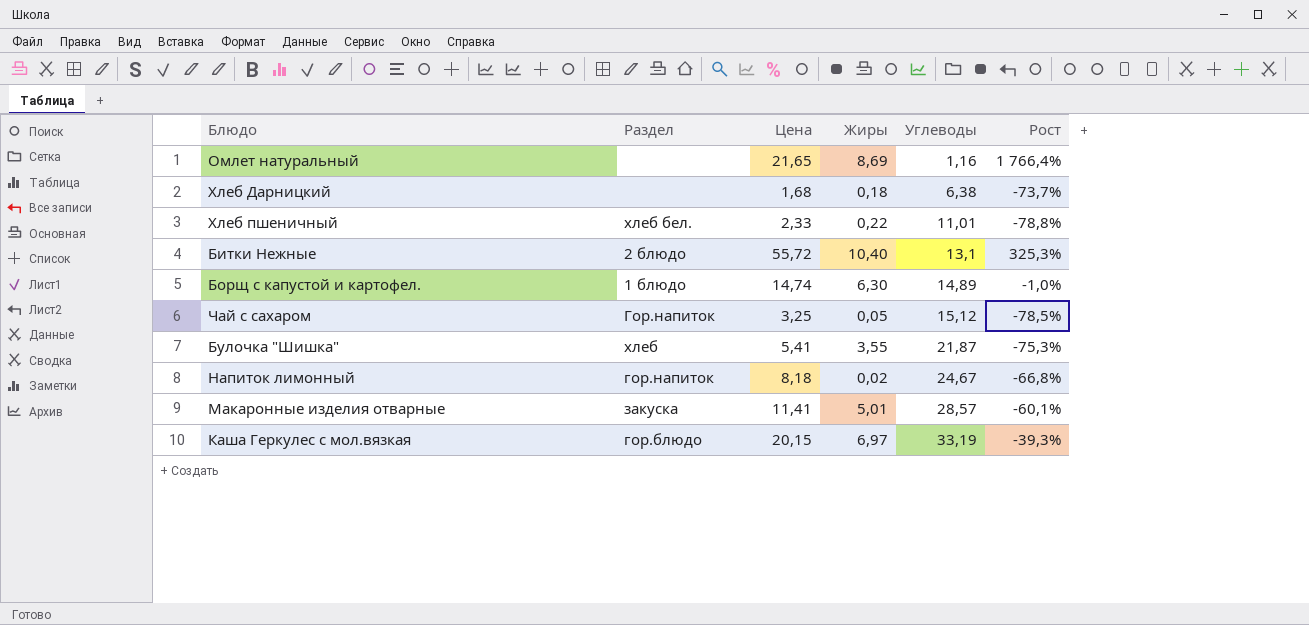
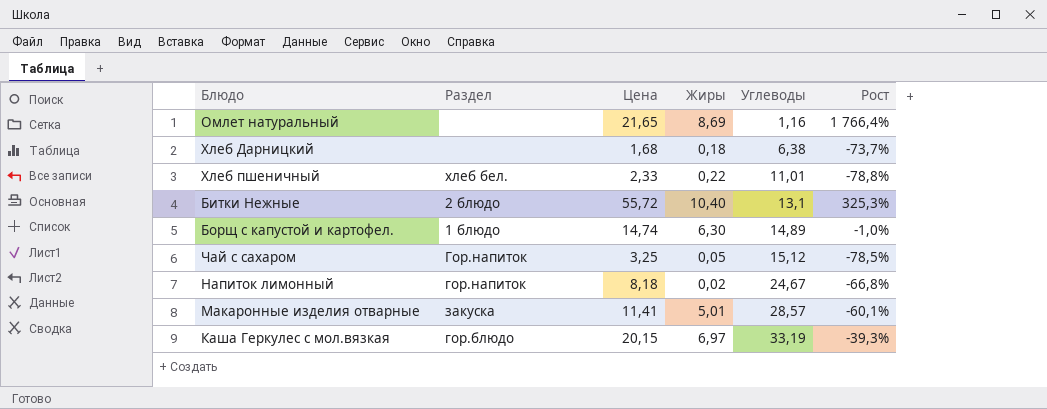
row Булочка "Шишка": хлеб | 5,41 | 3,55 | 21,87 | -75,3% -> none

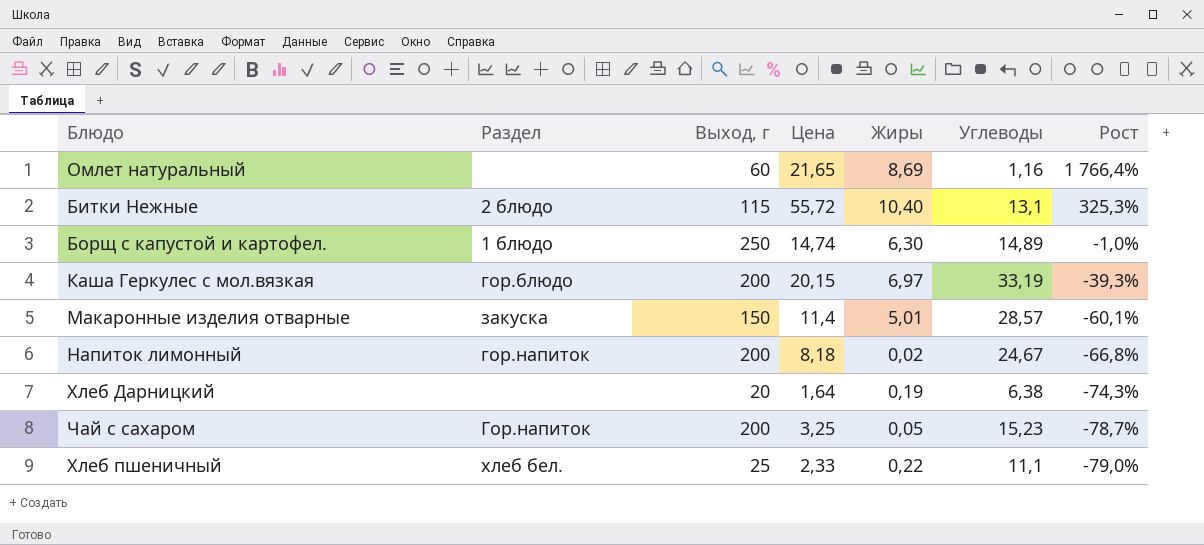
row order: Углеводы ascending -> Рост descending
column Выход, г | position: none -> 3
Макаронные изделия отварные | Цена: 11,41 -> 11,4
Хлеб Дарницкий | Цена: 1,68 -> 1,64
Хлеб Дарницкий | Жиры: 0,18 -> 0,19
Хлеб Дарницкий | Рост: -73,7% -> -74,3%
Чай с сахаром | Углеводы: 15,12 -> 15,23
Чай с сахаром | Рост: -78,5% -> -78,7%
Хлеб пшеничный | Углеводы: 11,01 -> 11,1
Хлеб пшеничный | Рост: -78,8% -> -79,0%

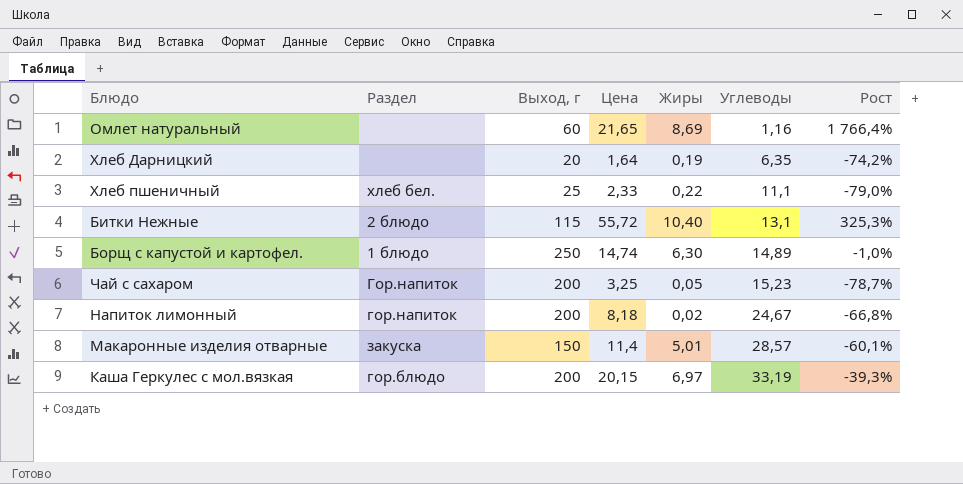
row order: Рост descending -> Углеводы ascending
Хлеб Дарницкий | Углеводы: 6,38 -> 6,35
Хлеб Дарницкий | Рост: -74,3% -> -74,2%

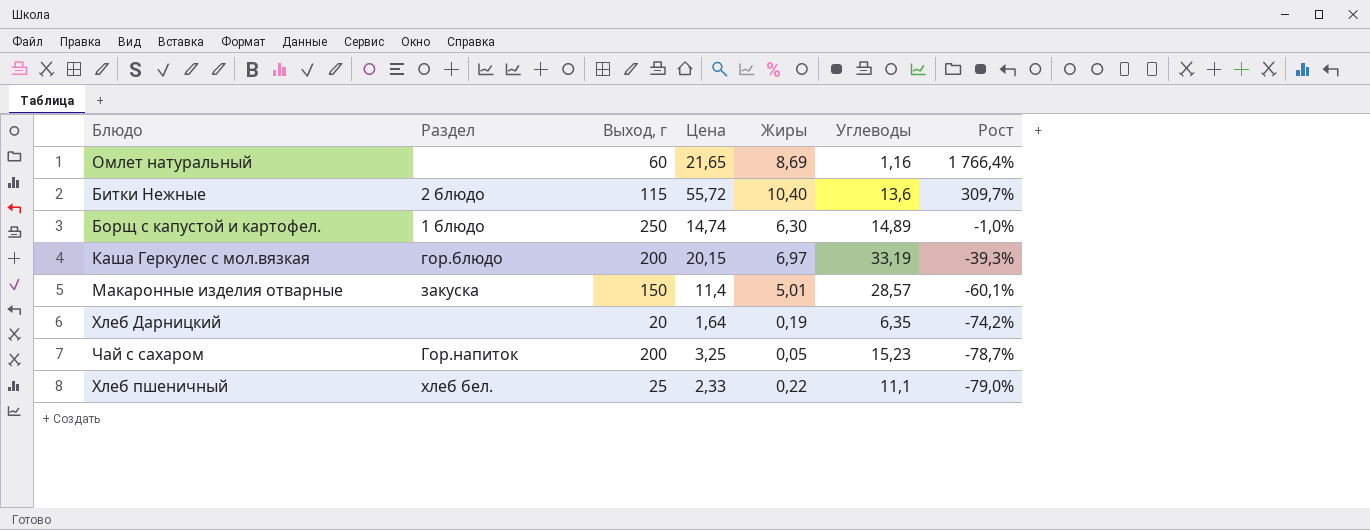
row order: Углеводы ascending -> Рост descending
row Напиток лимонный: гор.напиток | 200 | 8,18 | 0,02 | 24,67 | -66,8% -> none
Битки Нежные | Углеводы: 13,1 -> 13,6
Битки Нежные | Рост: 325,3% -> 309,7%

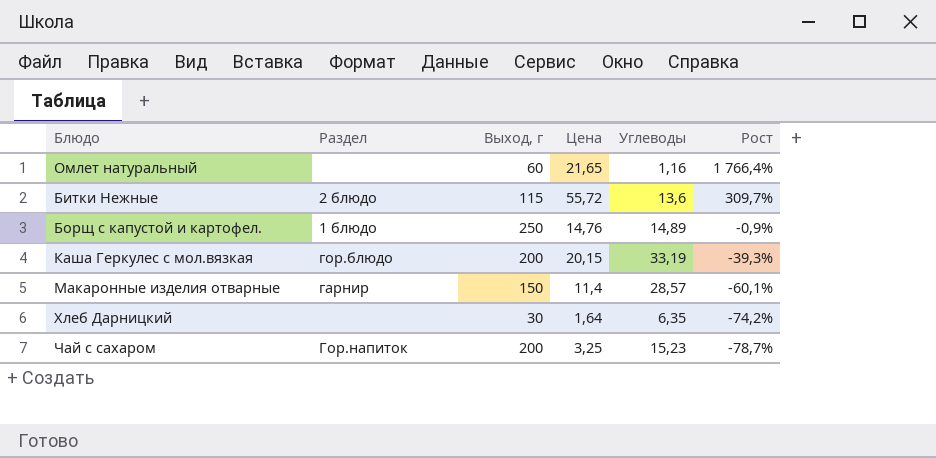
column Жиры | position: 5 -> none
row Хлеб пшеничный: хлеб бел. | 25 | 2,33 | 0,22 | 11,1 | -79,0% -> none
Борщ с капустой и картофел. | Цена: 14,74 -> 14,76
Борщ с капустой и картофел. | Рост: -1,0% -> -0,9%
Макаронные изделия отварные | Раздел: закуска -> гарнир
Хлеб Дарницкий | Выход, г: 20 -> 30

